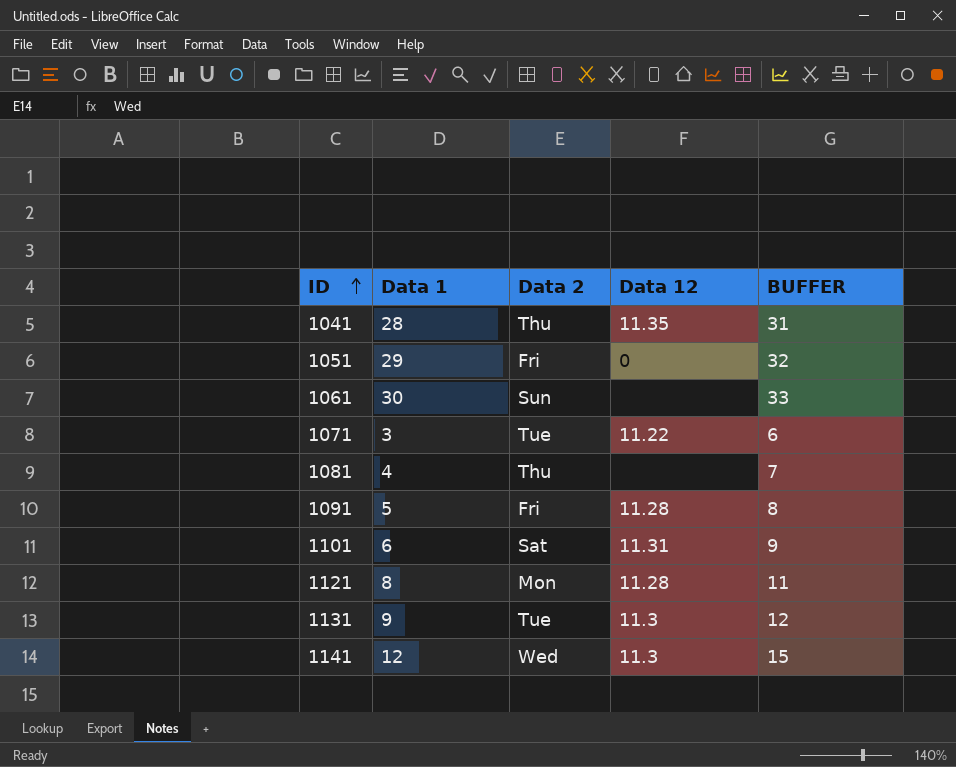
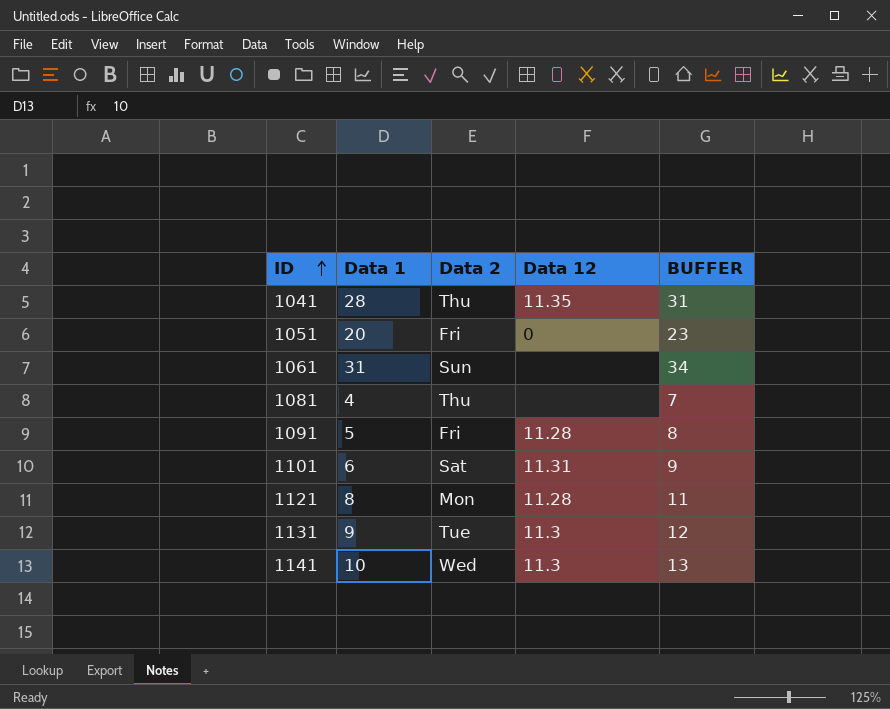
row 1071: 3 | Tue | 11.22 | 6 -> none
1051 | Data 1: 29 -> 20
1051 | BUFFER: 32 -> 23
1061 | Data 1: 30 -> 31
1061 | BUFFER: 33 -> 34
1141 | Data 1: 12 -> 10
1141 | BUFFER: 15 -> 13

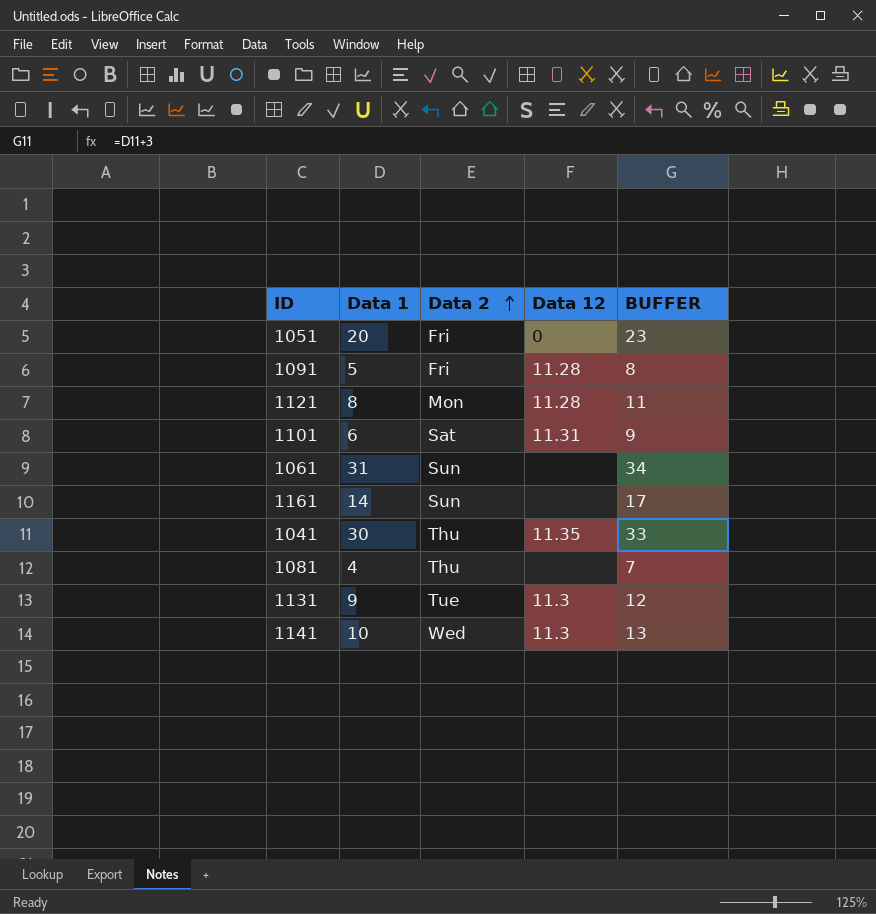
row order: ID ascending -> Data 2 ascending
row 1161: none -> 14 | Sun | none | 17
1041 | Data 1: 28 -> 30
1041 | BUFFER: 31 -> 33

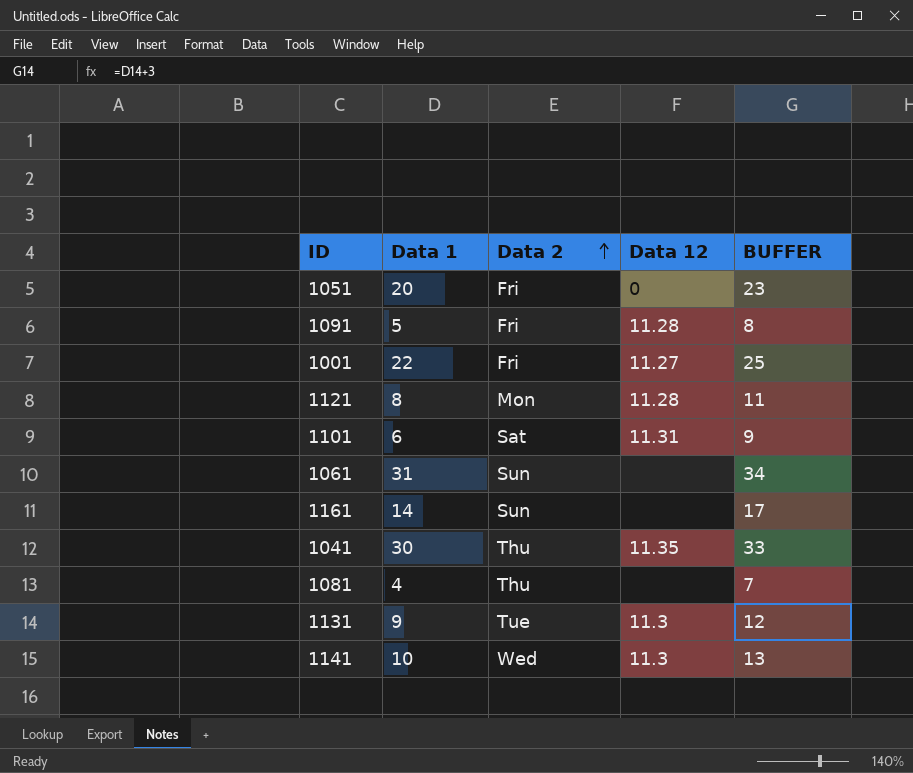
row 1001: none -> 22 | Fri | 11.27 | 25

